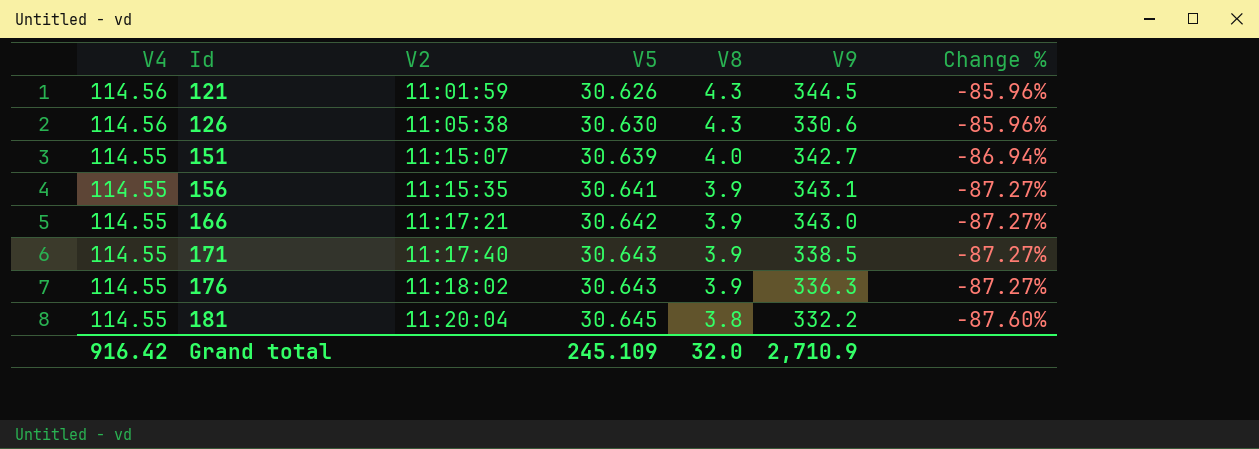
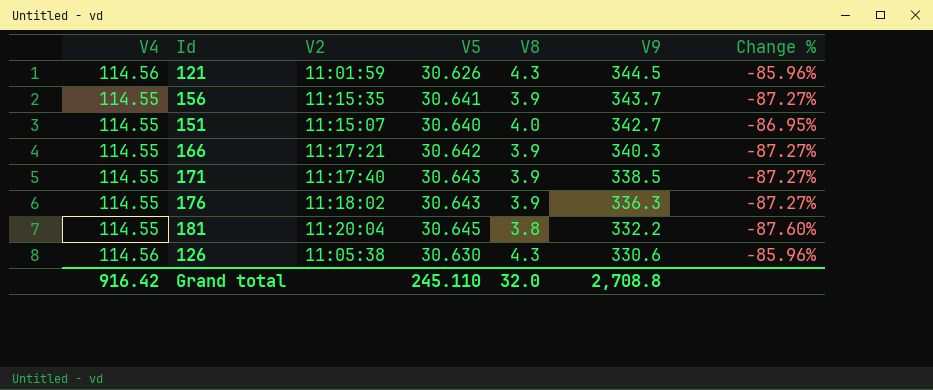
row order: V4 descending -> V9 descending
156 | V9: 343.1 -> 343.7
151 | V5: 30.639 -> 30.640
151 | Change %: -86.94% -> -86.95%
166 | V9: 343.0 -> 340.3
Grand total | V5: 245.109 -> 245.110
Grand total | V9: 2,710.9 -> 2,708.8

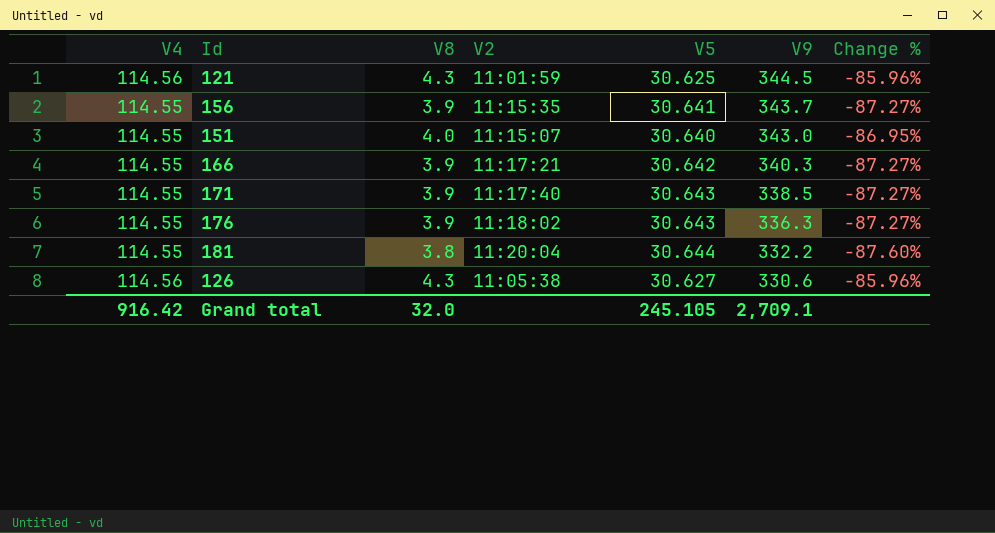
column V8 | position: 5 -> 3
121 | V5: 30.626 -> 30.625
151 | V9: 342.7 -> 343.0
181 | V5: 30.645 -> 30.644
126 | V5: 30.630 -> 30.627
Grand total | V5: 245.110 -> 245.105
Grand total | V9: 2,708.8 -> 2,709.1

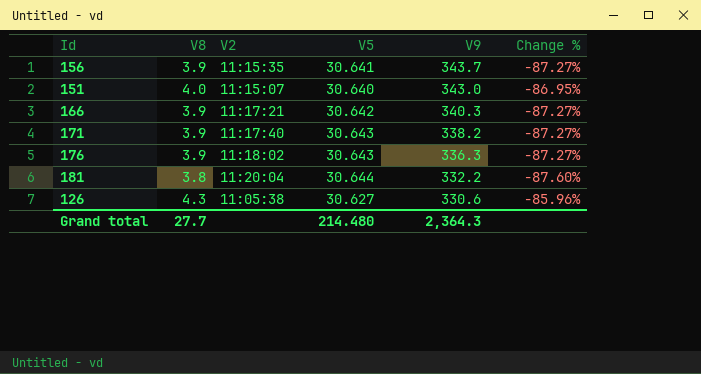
column V4 | position: 1 -> none
row 121: 114.56 | 4.3 | 11:01:59 | 30.625 | 344.5 | -85.96% -> none
171 | V9: 338.5 -> 338.2
Grand total | V8: 32.0 -> 27.7
Grand total | V5: 245.105 -> 214.480
Grand total | V9: 2,709.1 -> 2,364.3

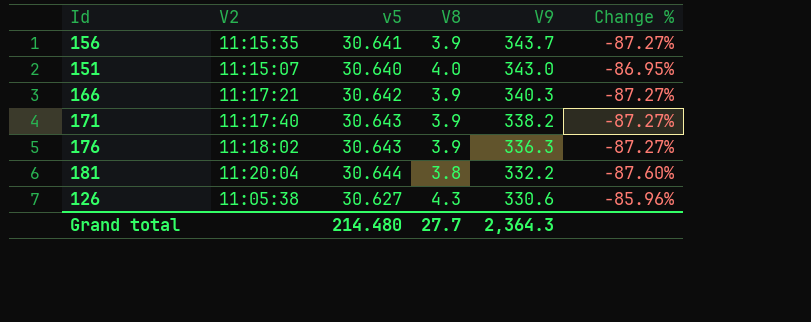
column name: V5 -> v5
column V8 | position: 2 -> 4

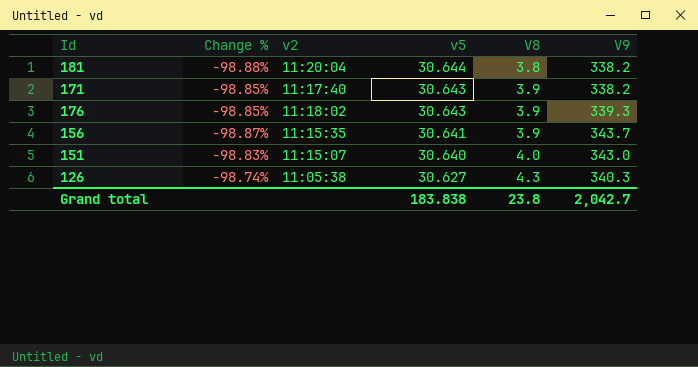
row order: V9 descending -> v5 descending
column Change % | formula: ([V8] - [v5]) / [v5] -> ([V8] - [V9]) / [V9]
column Change % | position: 6 -> 2
column name: V2 -> v2
row 166: 11:17:21 | 30.642 | 3.9 | 340.3 | -87.27% -> none
181 | V9: 332.2 -> 338.2
176 | V9: 336.3 -> 339.3
126 | V9: 330.6 -> 340.3
Grand total | v5: 214.480 -> 183.838
Grand total | V8: 27.7 -> 23.8
Grand total | V9: 2,364.3 -> 2,042.7

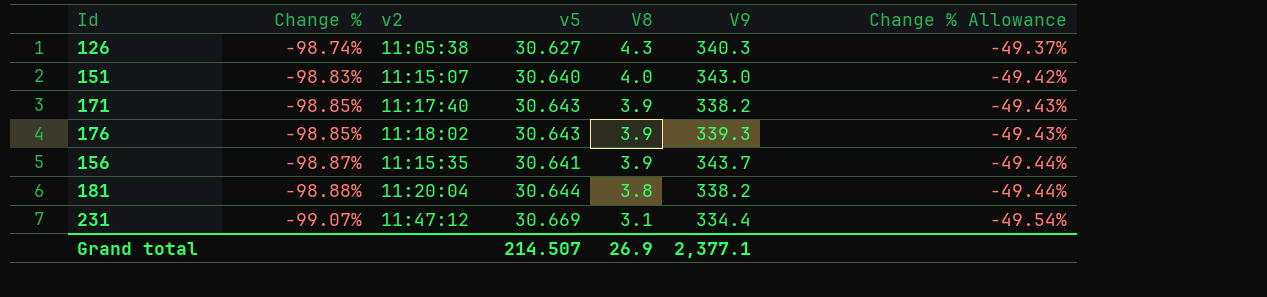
row order: v5 descending -> Change % descending
column Change % Allowance | formula: none -> [Change %] * 0.5
row 231: none -> -99.07% | 11:47:12 | 30.669 | 3.1 | 334.4 | -49.54%
Grand total | v5: 183.838 -> 214.507
Grand total | V8: 23.8 -> 26.9
Grand total | V9: 2,042.7 -> 2,377.1

